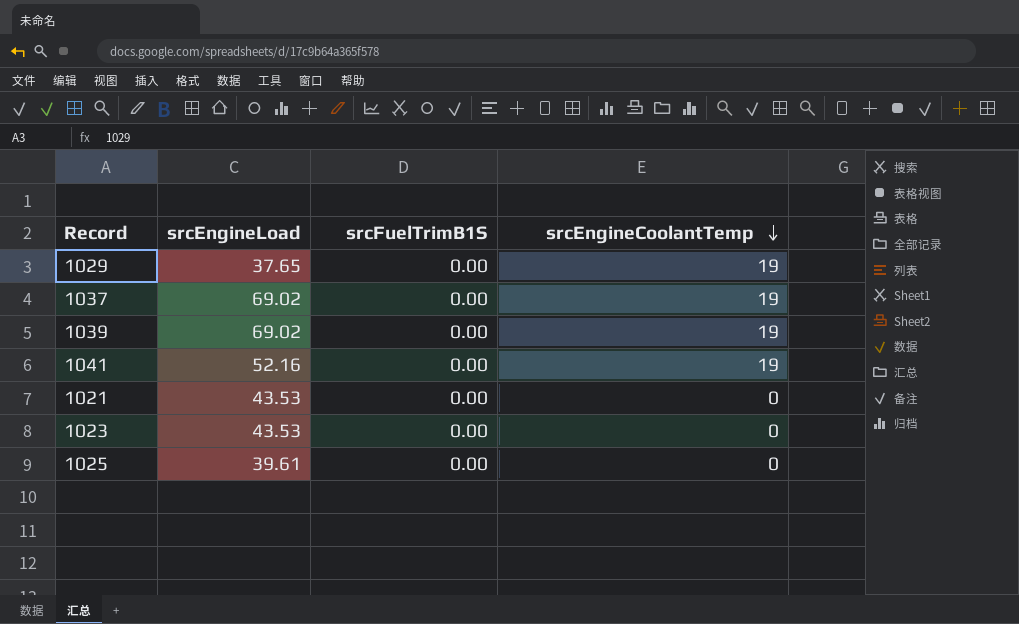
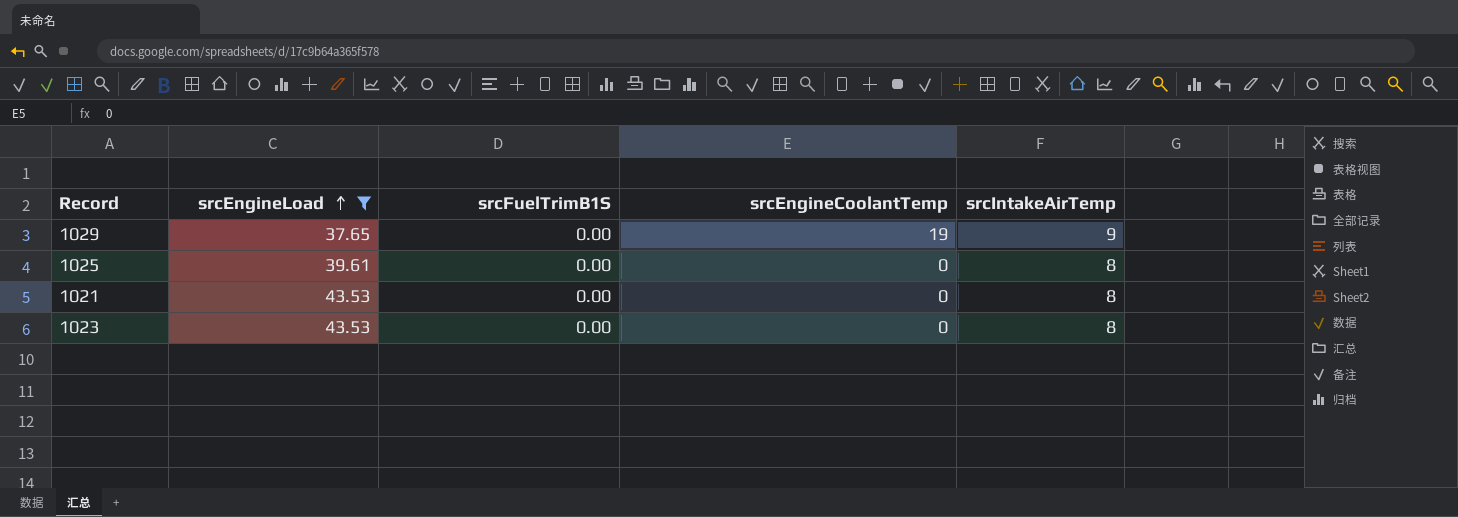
filter: none -> srcEngineLoad <= 43.53
row order: srcEngineCoolantTemp descending -> srcEngineLoad ascending
column srcIntakeAirTemp | position: none -> 5

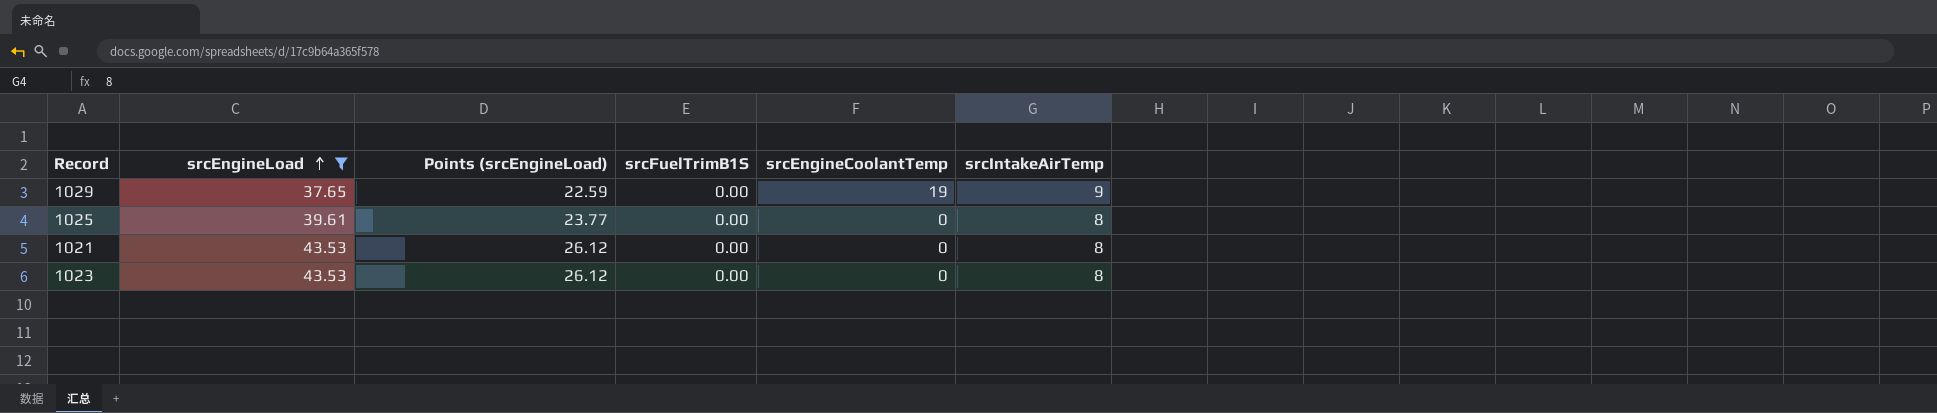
column Points (srcEngineLoad) | formula: none -> [srcEngineLoad] * 0.6

